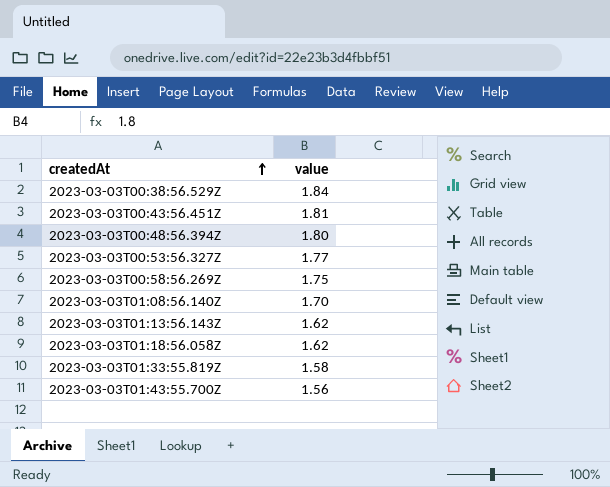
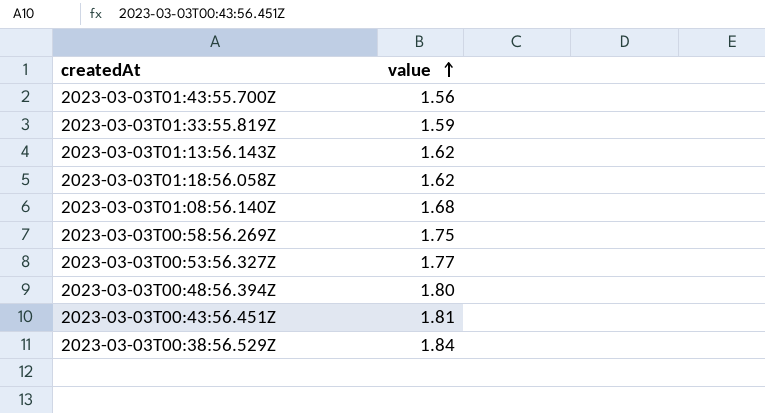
row order: createdAt ascending -> value ascending
2023-03-03T01:33:55.819Z | value: 1.58 -> 1.59
2023-03-03T01:08:56.140Z | value: 1.70 -> 1.68

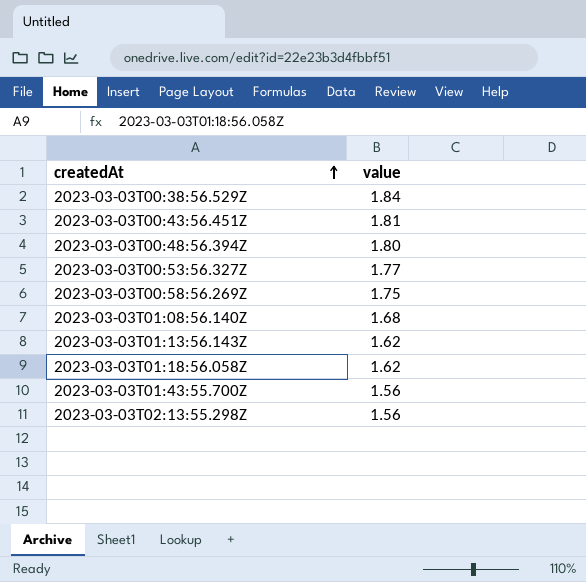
row order: value ascending -> createdAt ascending
row 2023-03-03T01:33:55.819Z: 1.59 -> none
row 2023-03-03T02:13:55.298Z: none -> 1.56

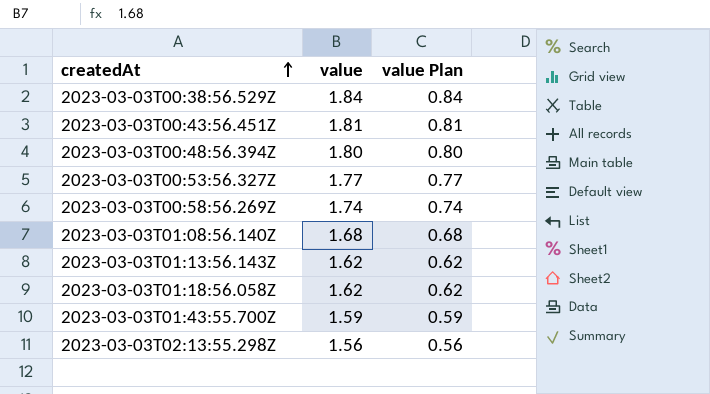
column value Plan | formula: none -> [value] - 1
2023-03-03T00:58:56.269Z | value: 1.75 -> 1.74
2023-03-03T01:43:55.700Z | value: 1.56 -> 1.59

